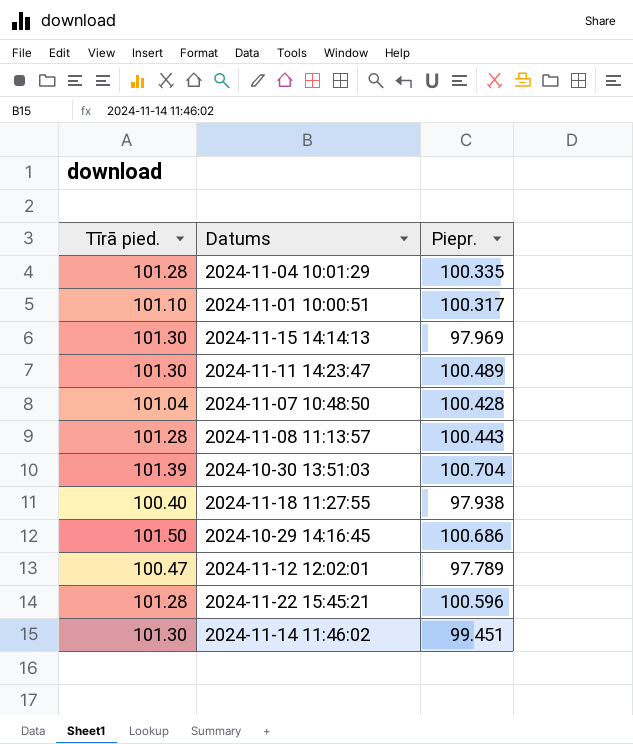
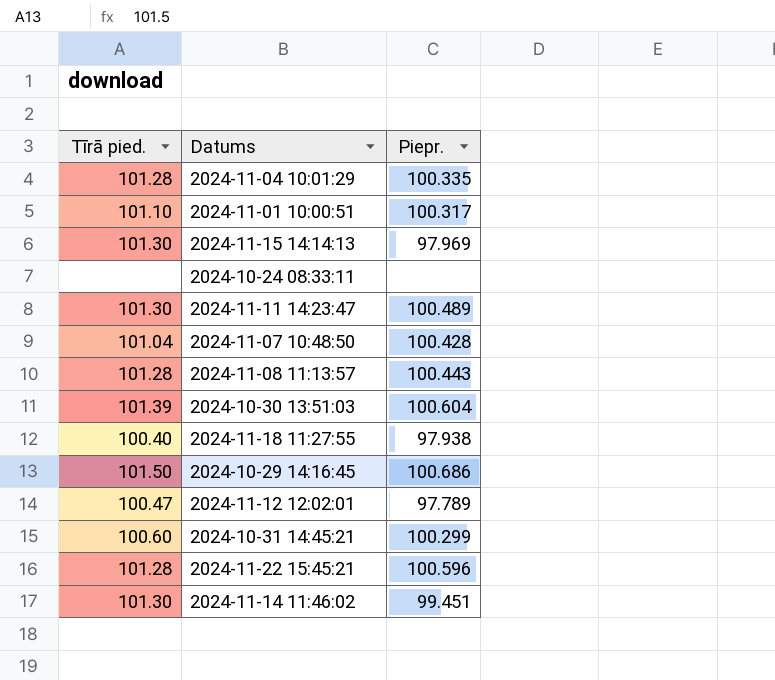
row 2024-10-24 08:33:11: none -> none | none
2024-10-30 13:51:03 | Piepr.: 100.704 -> 100.604
row 2024-10-31 14:45:21: none -> 100.60 | 100.299

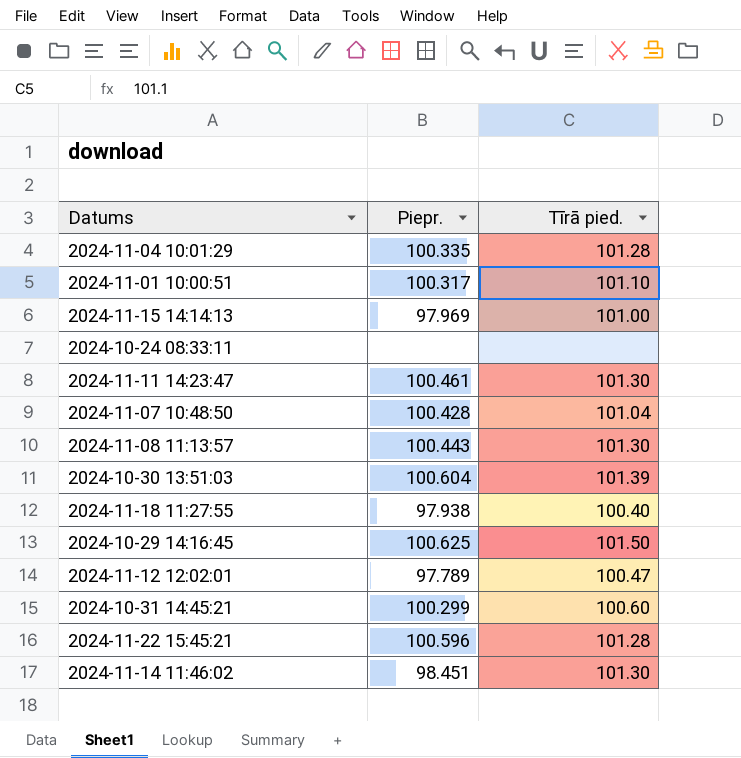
column Tīrā pied. | position: 1 -> 3
2024-11-15 14:14:13 | Tīrā pied.: 101.30 -> 101.00
2024-11-11 14:23:47 | Piepr.: 100.489 -> 100.461
2024-11-08 11:13:57 | Tīrā pied.: 101.28 -> 101.30
2024-10-29 14:16:45 | Piepr.: 100.686 -> 100.625
2024-11-14 11:46:02 | Piepr.: 99.451 -> 98.451

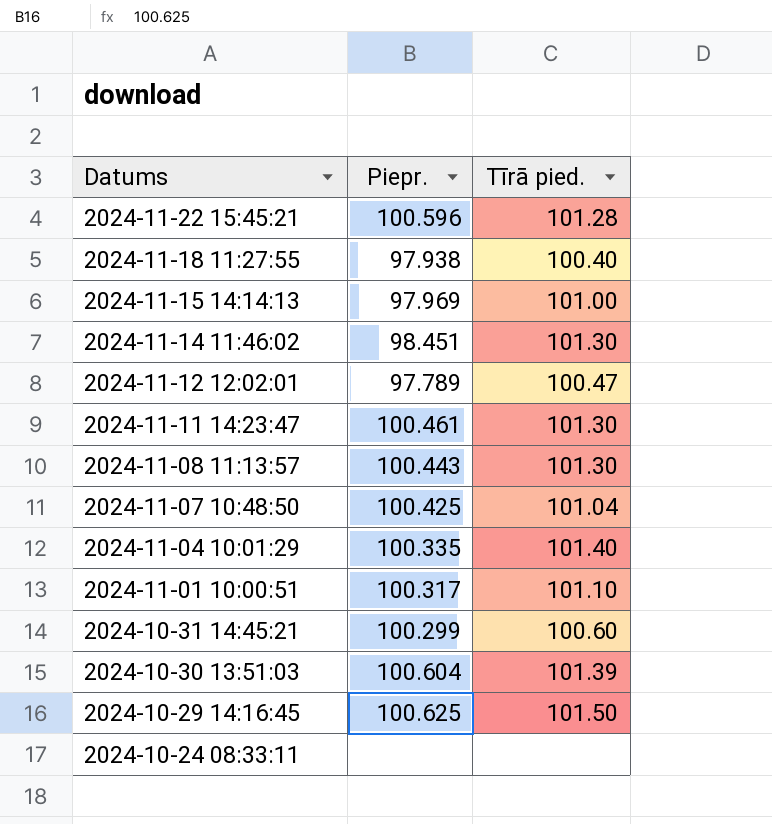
row order: none -> Datums descending
2024-11-07 10:48:50 | Piepr.: 100.428 -> 100.425
2024-11-04 10:01:29 | Tīrā pied.: 101.28 -> 101.40

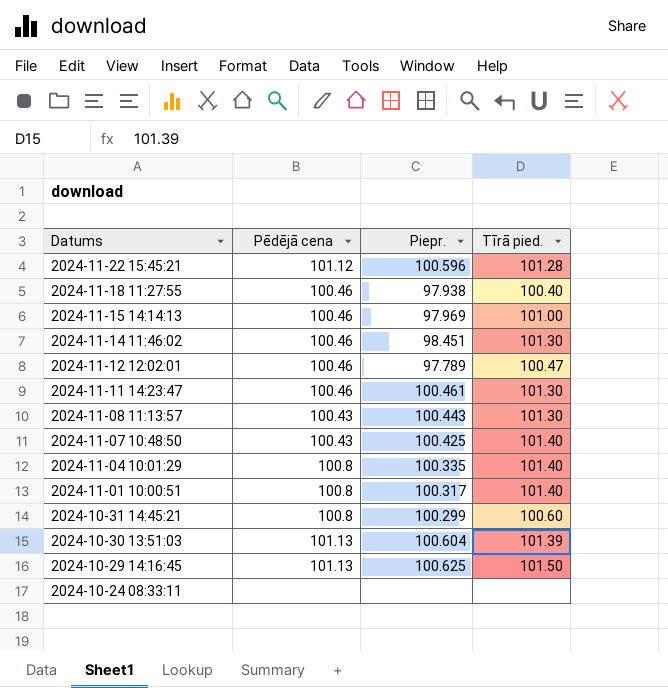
column Pēdējā cena | position: none -> 2
2024-11-07 10:48:50 | Tīrā pied.: 101.04 -> 101.40
2024-11-01 10:00:51 | Tīrā pied.: 101.10 -> 101.40

